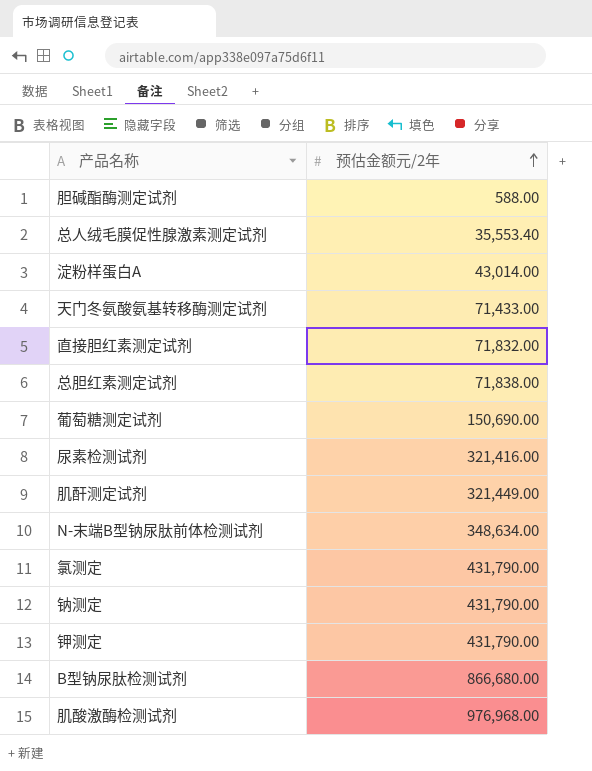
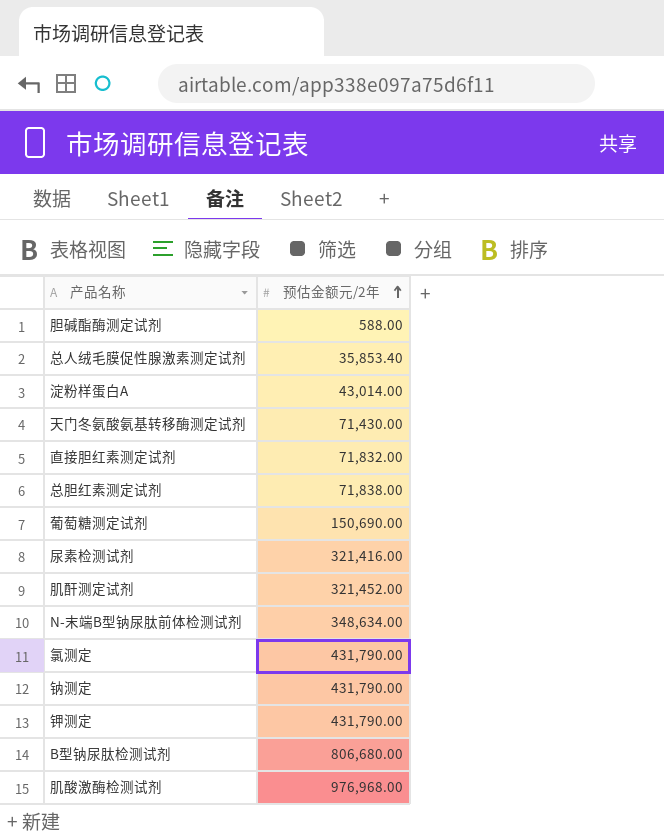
总人绒毛膜促性腺激素测定试剂 | 预估金额元/2年: 35,553.40 -> 35,853.40
天门冬氨酸氨基转移酶测定试剂 | 预估金额元/2年: 71,433.00 -> 71,430.00
肌酐测定试剂 | 预估金额元/2年: 321,449.00 -> 321,452.00
B型钠尿肽检测试剂 | 预估金额元/2年: 866,680.00 -> 806,680.00

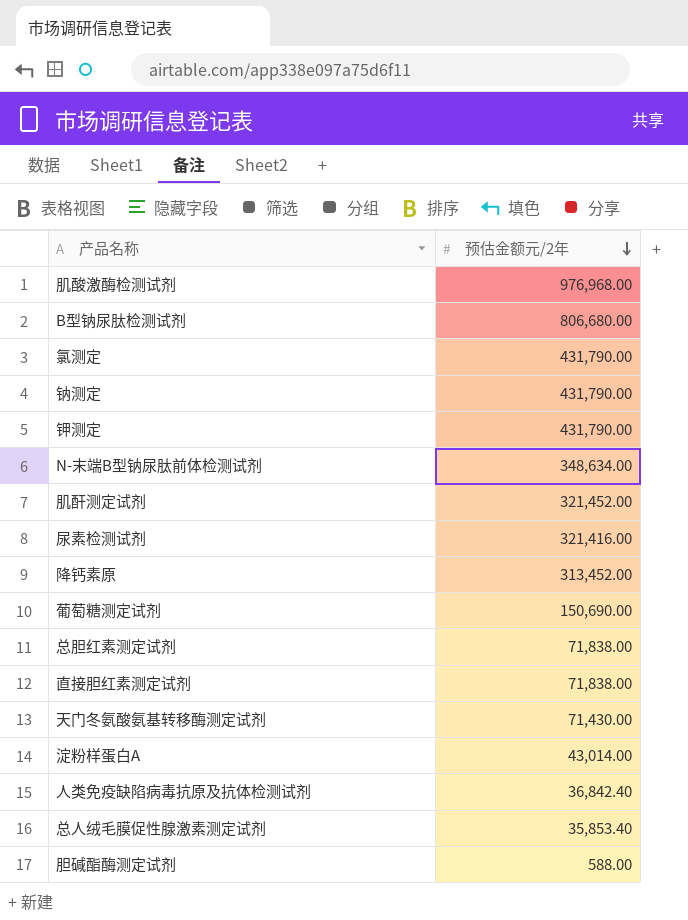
row order: 预估金额元/2年 ascending -> 预估金额元/2年 descending
row 降钙素原: none -> 313,452.00
直接胆红素测定试剂 | 预估金额元/2年: 71,832.00 -> 71,838.00
row 人类免疫缺陷病毒抗原及抗体检测试剂: none -> 36,842.40

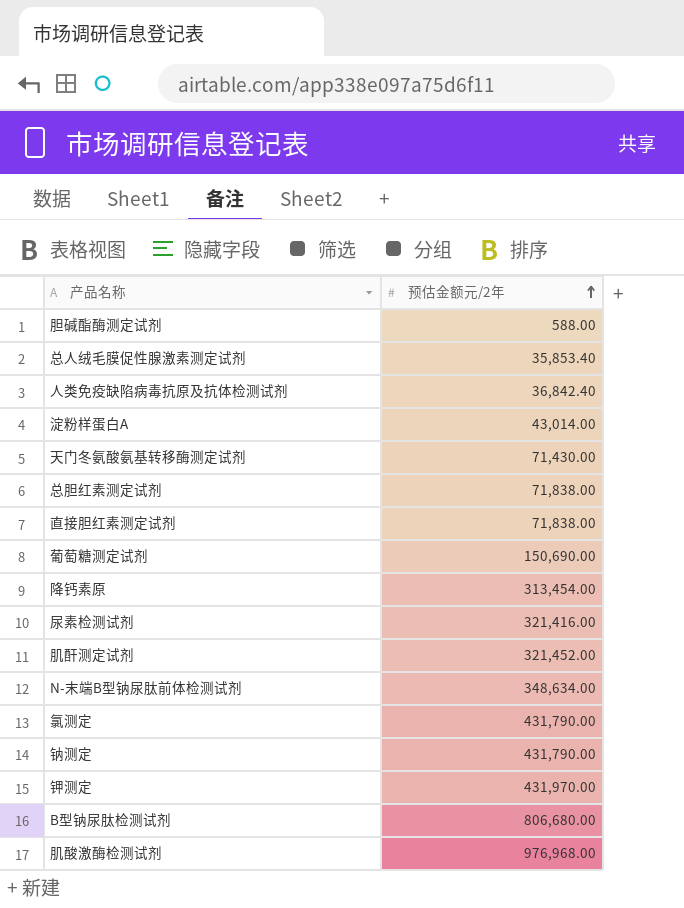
row order: 预估金额元/2年 descending -> 预估金额元/2年 ascending
降钙素原 | 预估金额元/2年: 313,452.00 -> 313,454.00
钾测定 | 预估金额元/2年: 431,790.00 -> 431,970.00

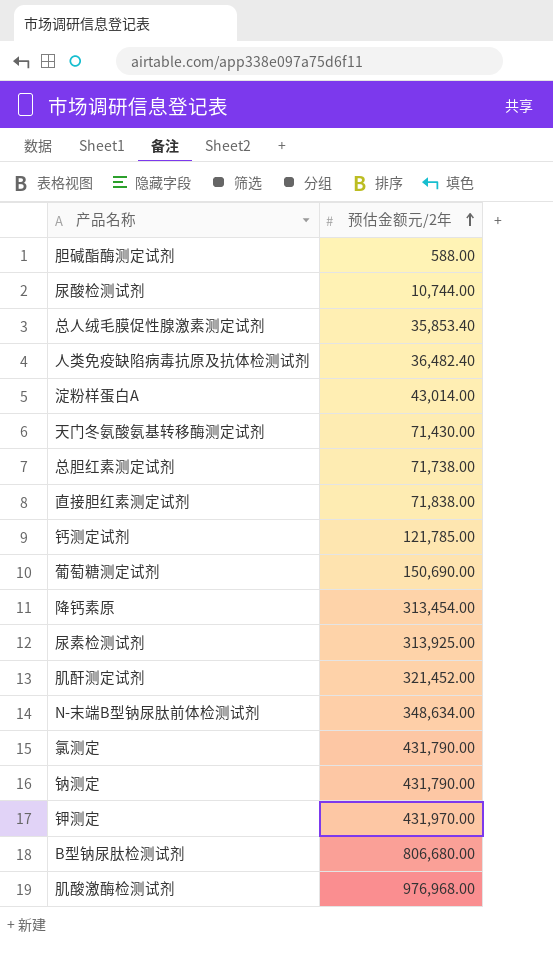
row 尿酸检测试剂: none -> 10,744.00
人类免疫缺陷病毒抗原及抗体检测试剂 | 预估金额元/2年: 36,842.40 -> 36,482.40
总胆红素测定试剂 | 预估金额元/2年: 71,838.00 -> 71,738.00
row 钙测定试剂: none -> 121,785.00
尿素检测试剂 | 预估金额元/2年: 321,416.00 -> 313,925.00

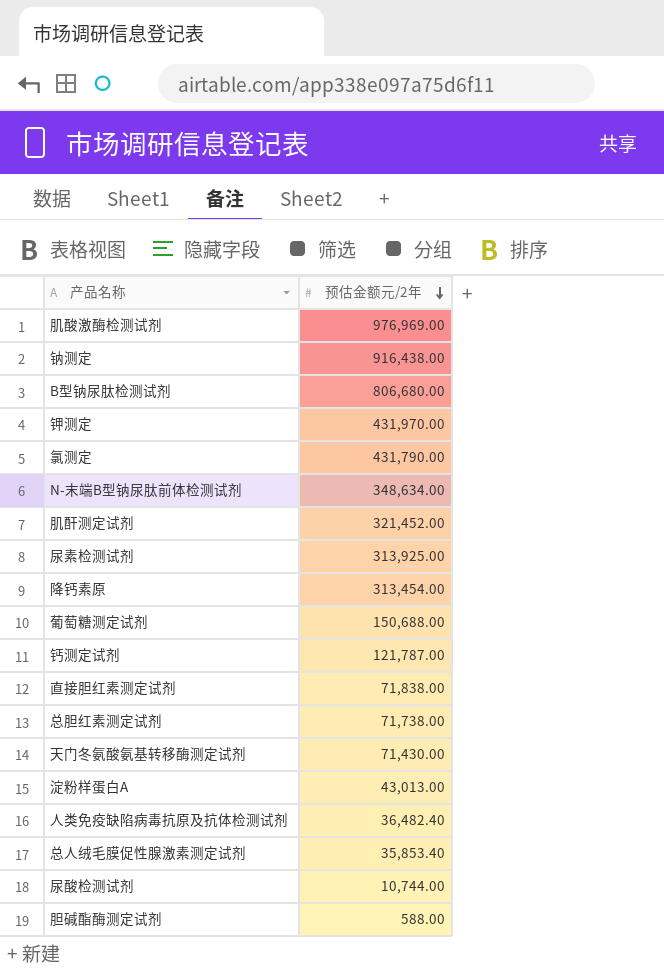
row order: 预估金额元/2年 ascending -> 预估金额元/2年 descending
肌酸激酶检测试剂 | 预估金额元/2年: 976,968.00 -> 976,969.00
钠测定 | 预估金额元/2年: 431,790.00 -> 916,438.00
葡萄糖测定试剂 | 预估金额元/2年: 150,690.00 -> 150,688.00
钙测定试剂 | 预估金额元/2年: 121,785.00 -> 121,787.00
淀粉样蛋白A | 预估金额元/2年: 43,014.00 -> 43,013.00

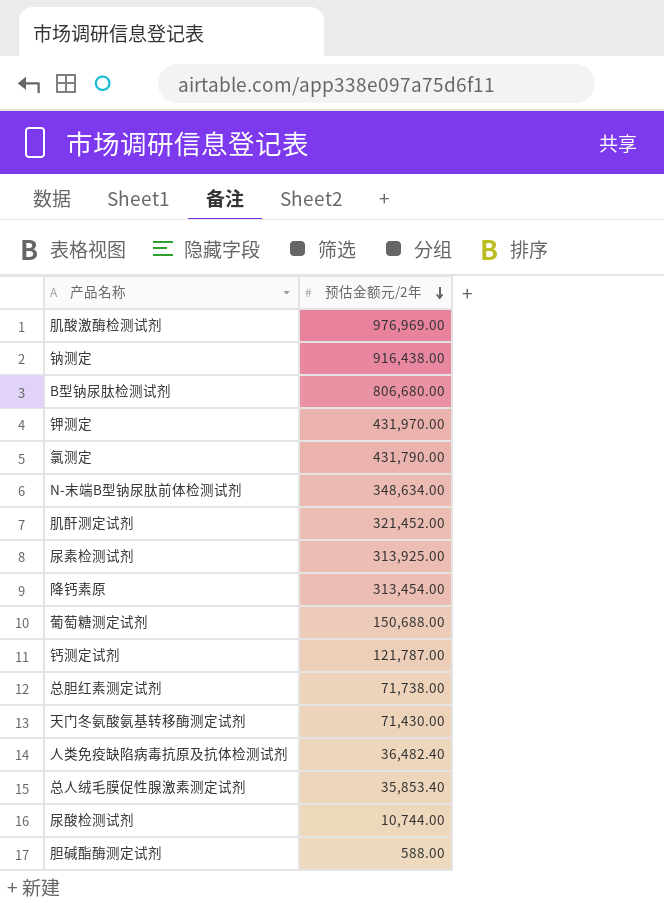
row 直接胆红素测定试剂: 71,838.00 -> none
row 淀粉样蛋白A: 43,013.00 -> none

